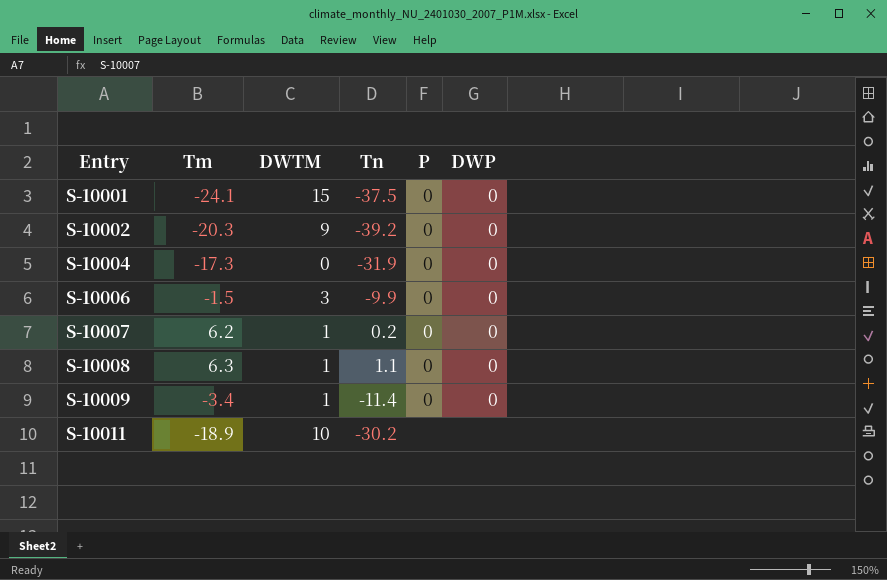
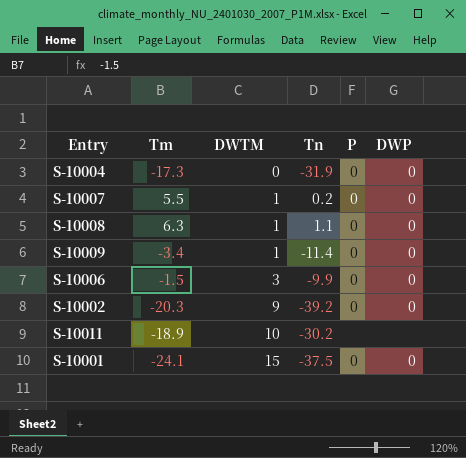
row order: Entry ascending -> DWTM ascending
S-10007 | Tm: 6.2 -> 5.5

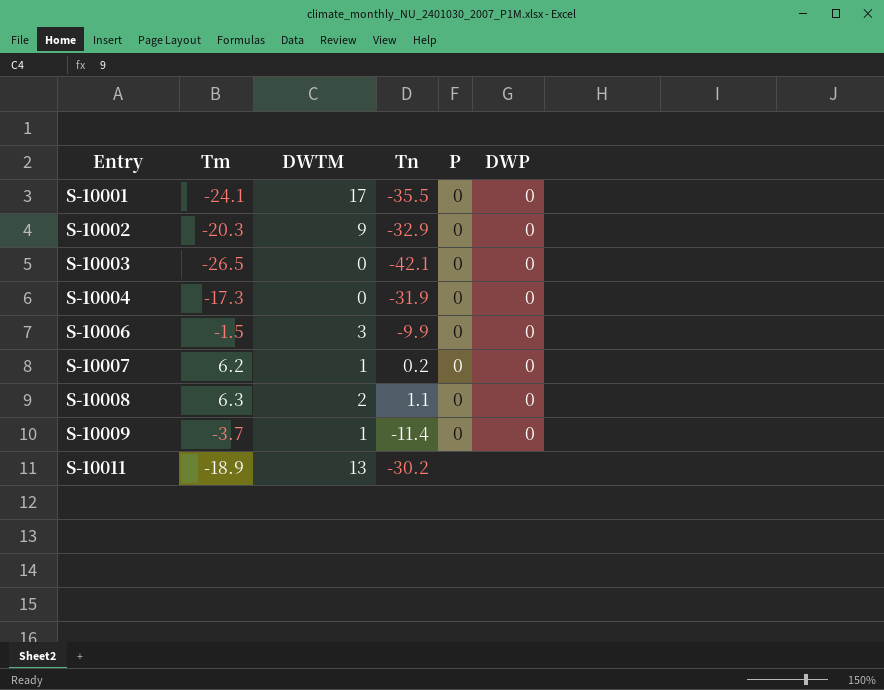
row order: DWTM ascending -> Entry ascending
S-10001 | DWTM: 15 -> 17
S-10001 | Tn: -37.5 -> -35.5
S-10002 | Tn: -39.2 -> -32.9
row S-10003: none -> -26.5 | 0 | -42.1 | 0 | 0
S-10007 | Tm: 5.5 -> 6.2
S-10008 | DWTM: 1 -> 2
S-10009 | Tm: -3.4 -> -3.7
S-10011 | DWTM: 10 -> 13

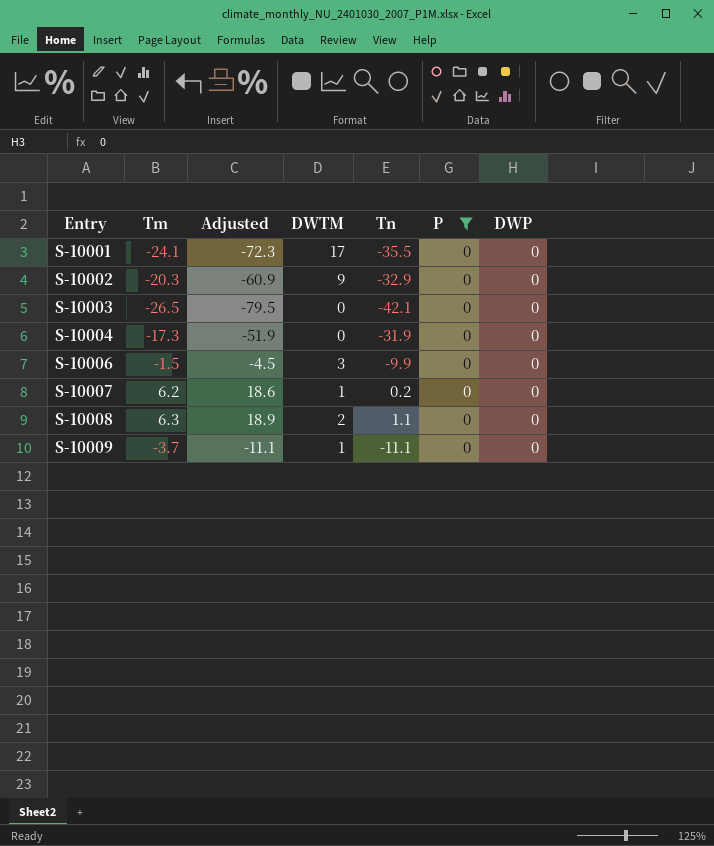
filter: none -> P = 0
column Adjusted | formula: none -> [Tm] * 3
S-10009 | Tn: -11.4 -> -11.1

